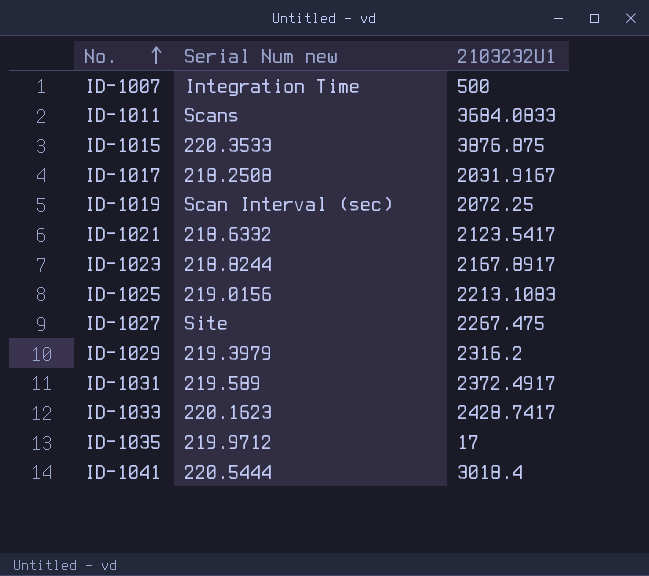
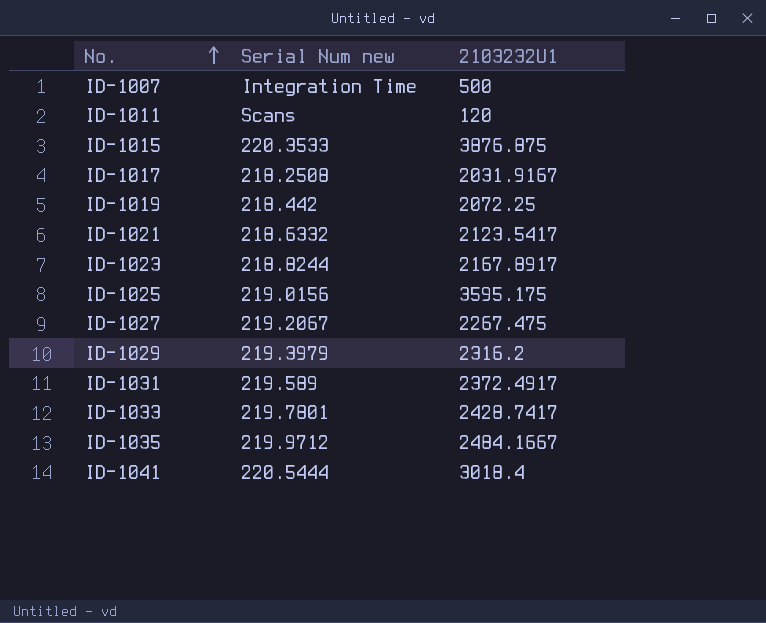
ID-1011 | 2103232U1: 3684.0833 -> 120
ID-1019 | Serial Num new: Scan Interval (sec) -> 218.442
ID-1025 | 2103232U1: 2213.1083 -> 3595.175
ID-1027 | Serial Num new: Site -> 219.2067
ID-1033 | Serial Num new: 220.1623 -> 219.7801
ID-1035 | 2103232U1: 17 -> 2484.1667

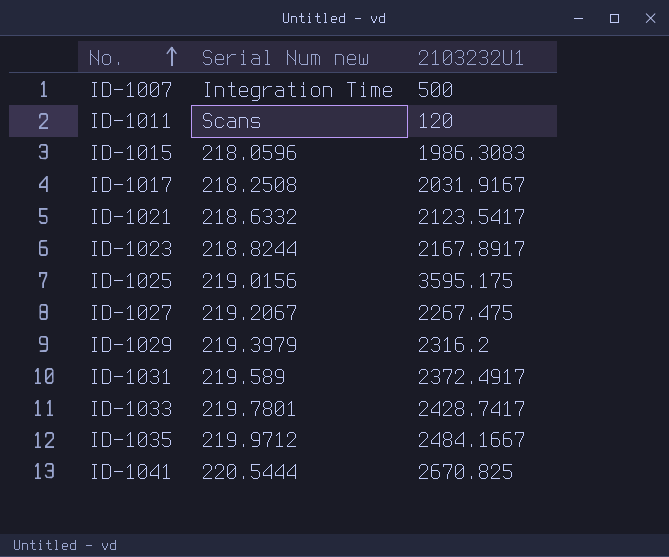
row ID-1019: 218.442 | 2072.25 -> none
ID-1015 | Serial Num new: 220.3533 -> 218.0596
ID-1015 | 2103232U1: 3876.875 -> 1986.3083
ID-1041 | 2103232U1: 3018.4 -> 2670.825

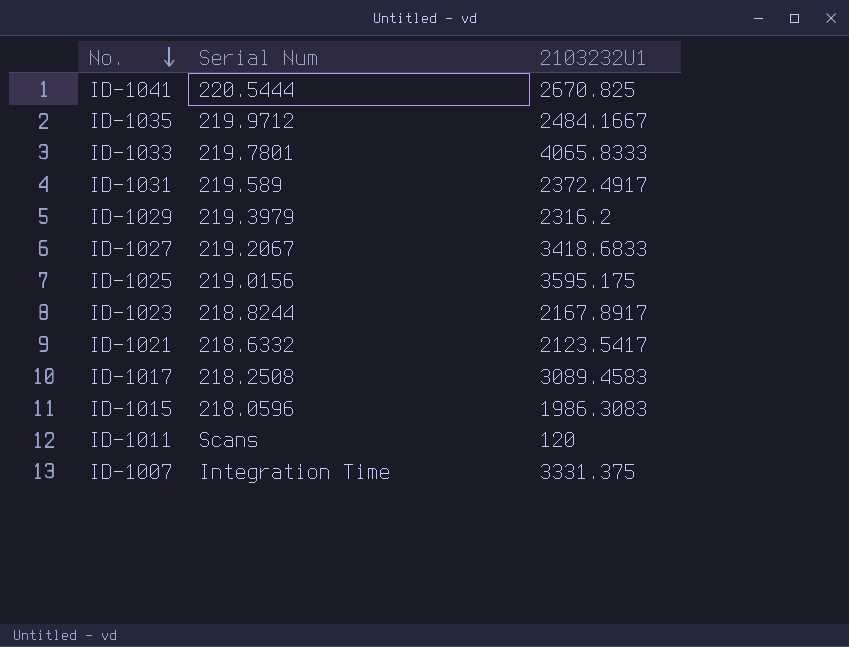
row order: No. ascending -> No. descending
column name: Serial Num new -> Serial Num
ID-1033 | 2103232U1: 2428.7417 -> 4065.8333
ID-1027 | 2103232U1: 2267.475 -> 3418.6833
ID-1017 | 2103232U1: 2031.9167 -> 3089.4583
ID-1007 | 2103232U1: 500 -> 3331.375

